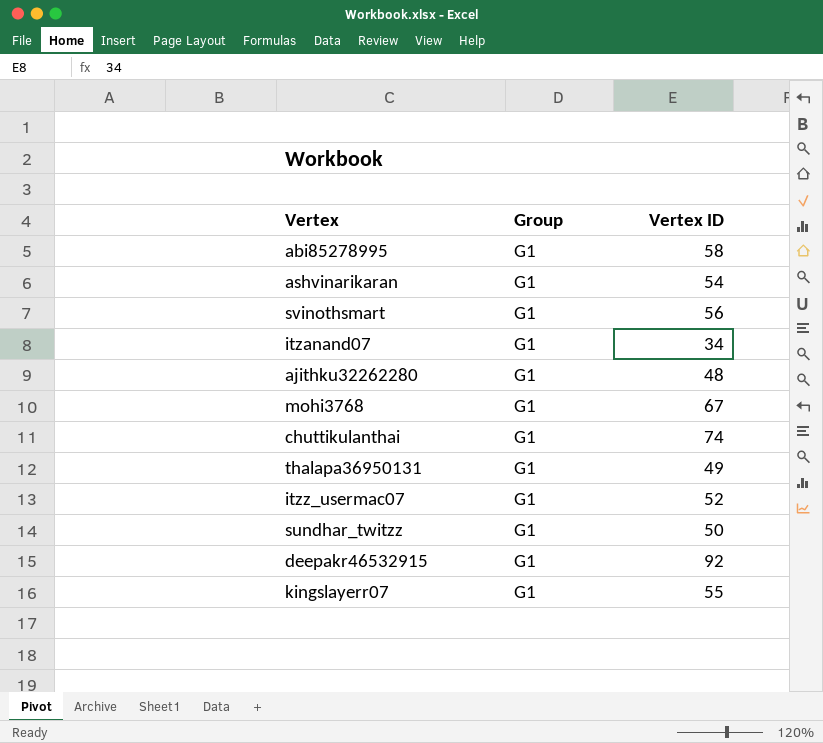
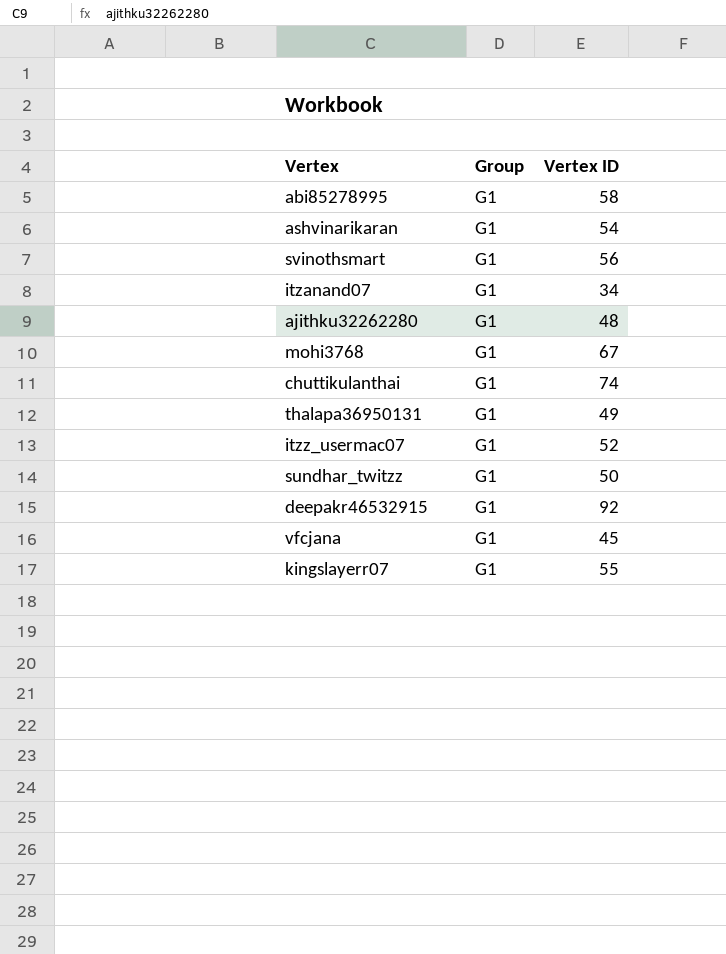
row vfcjana: none -> G1 | 45

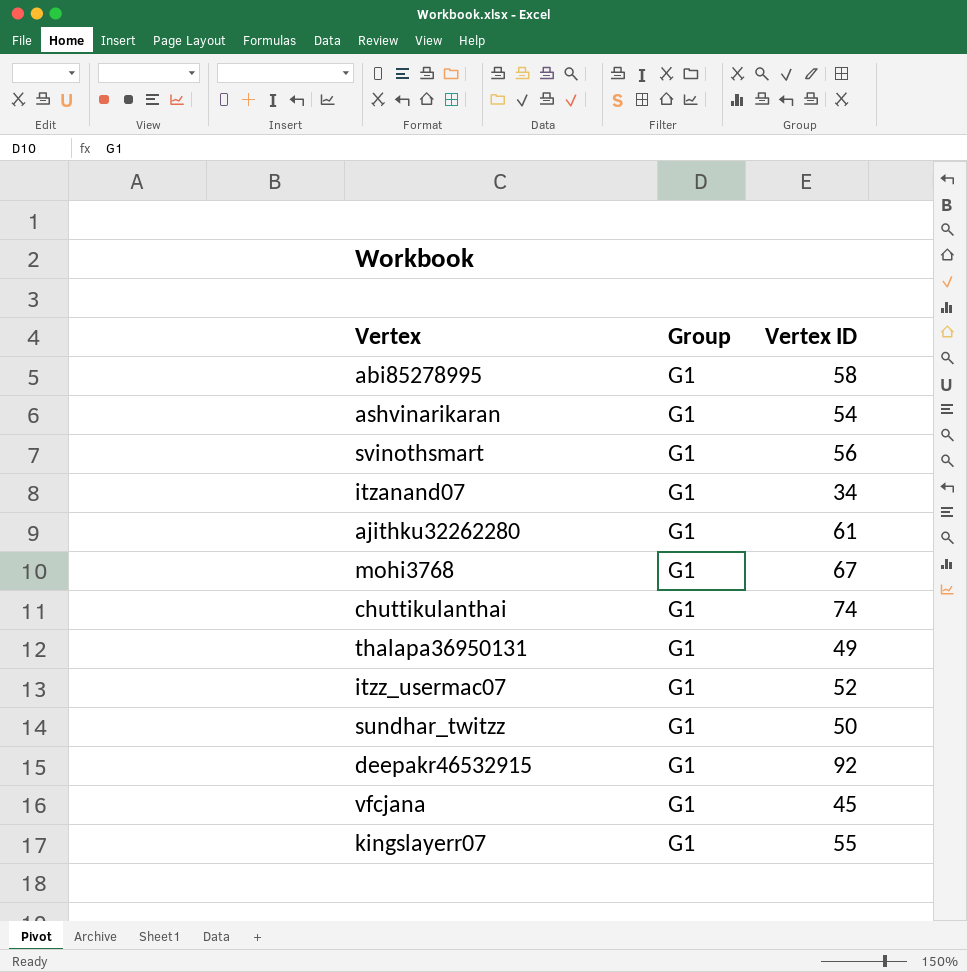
ajithku32262280 | Vertex ID: 48 -> 61

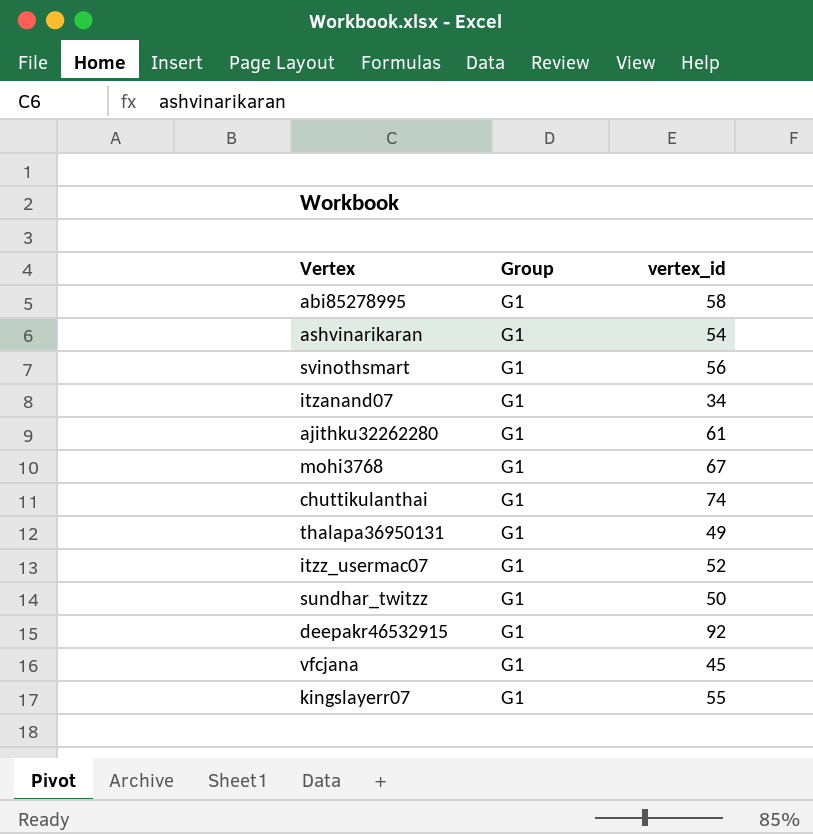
column name: Vertex ID -> vertex_id

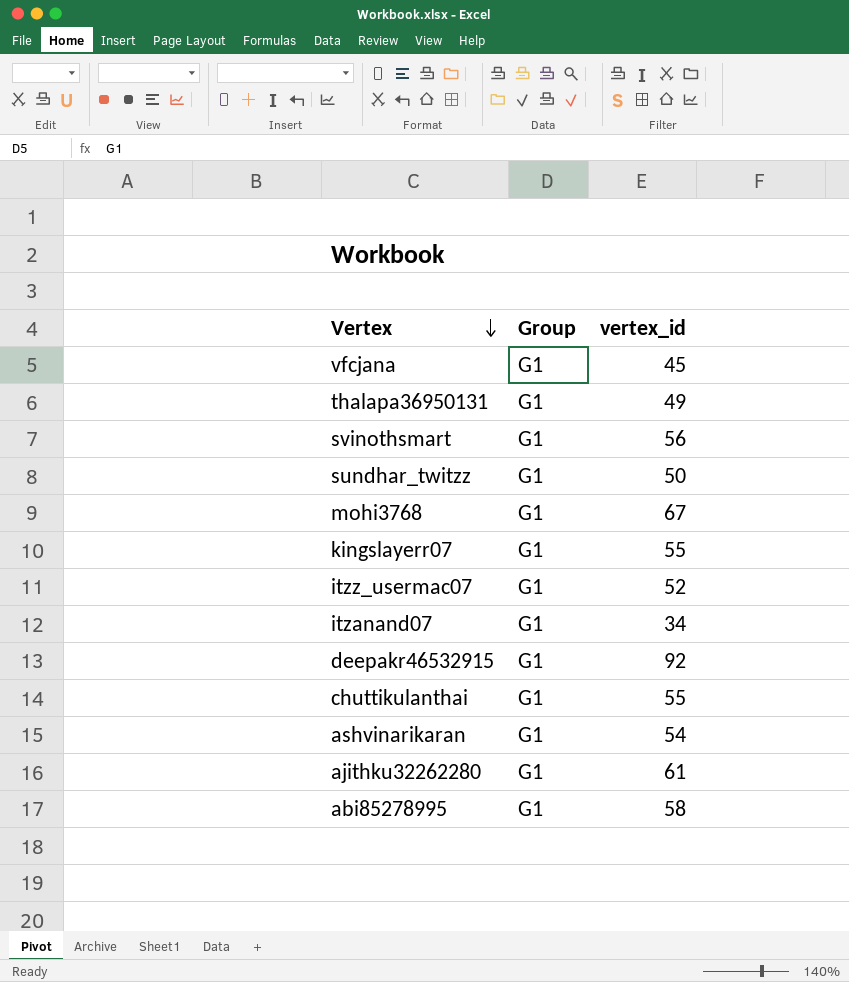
row order: none -> Vertex descending
chuttikulanthai | vertex_id: 74 -> 55

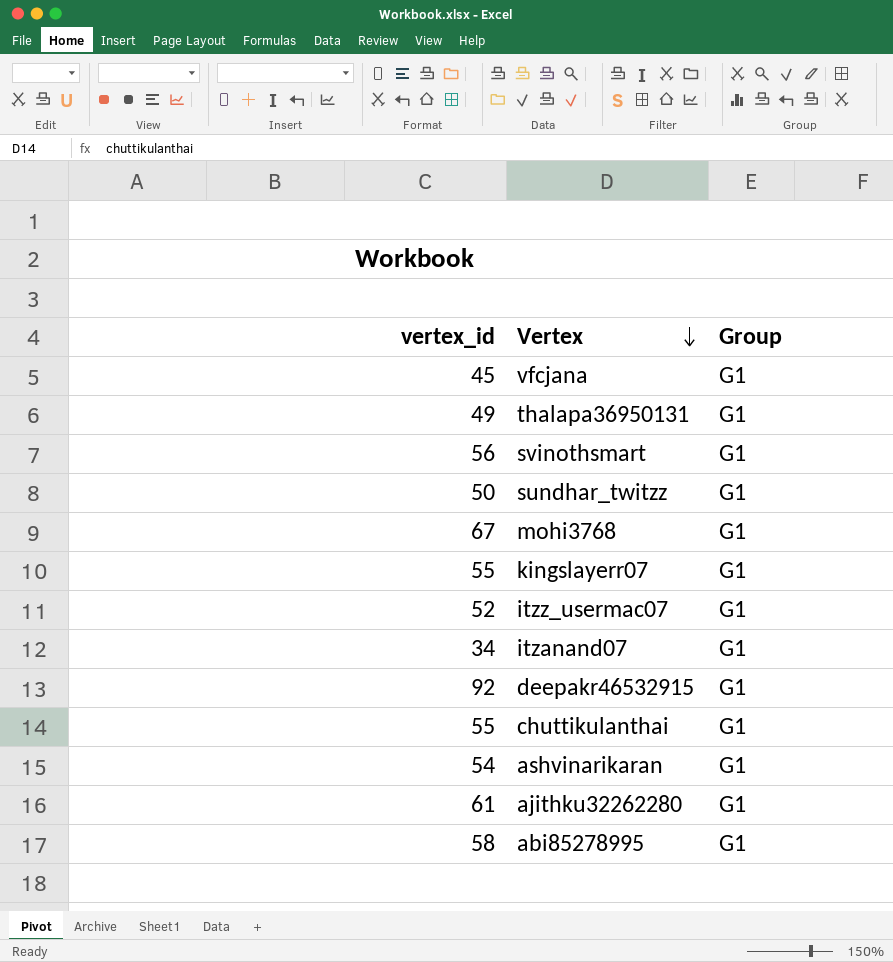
column vertex_id | position: 3 -> 1

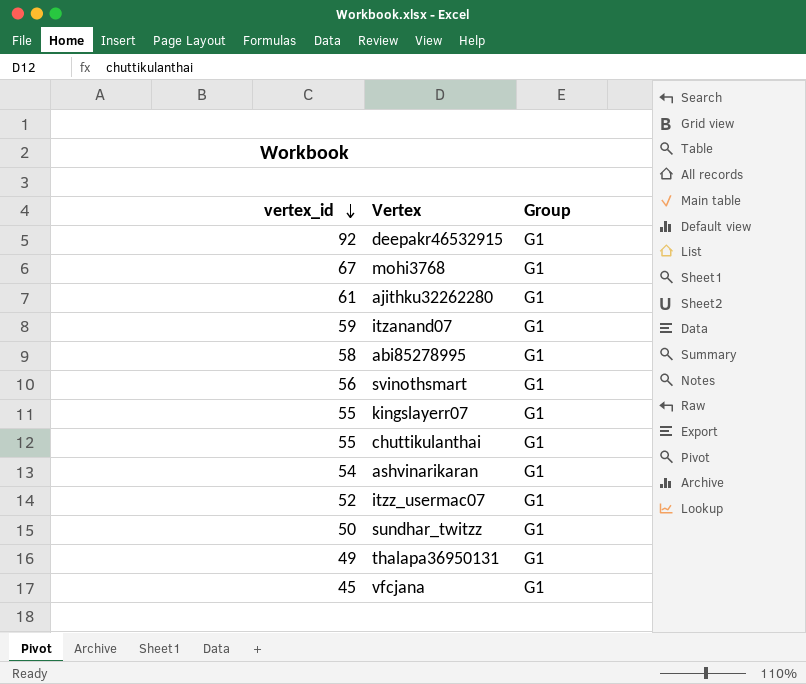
row order: Vertex descending -> vertex_id descending
itzanand07 | vertex_id: 34 -> 59

